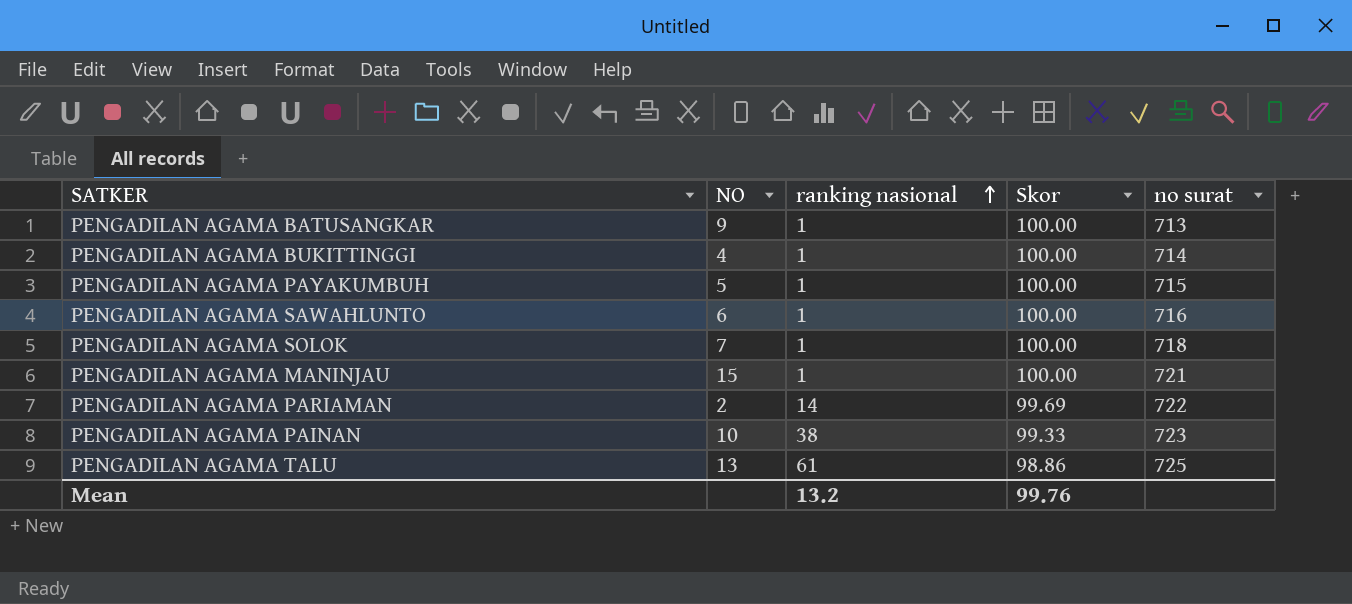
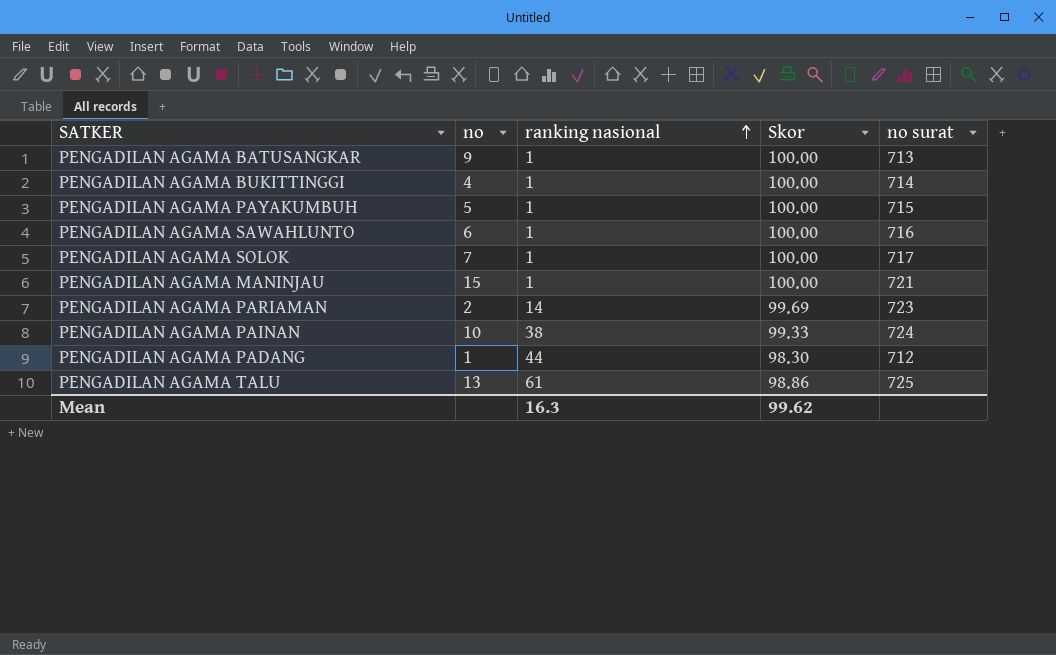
column name: NO -> no
PENGADILAN AGAMA SOLOK | no surat: 718 -> 717
PENGADILAN AGAMA PARIAMAN | no surat: 722 -> 723
PENGADILAN AGAMA PAINAN | no surat: 723 -> 724
row PENGADILAN AGAMA PADANG: none -> 1 | 44 | 98.30 | 712
Mean | ranking nasional: 13.2 -> 16.3
Mean | Skor: 99.76 -> 99.62

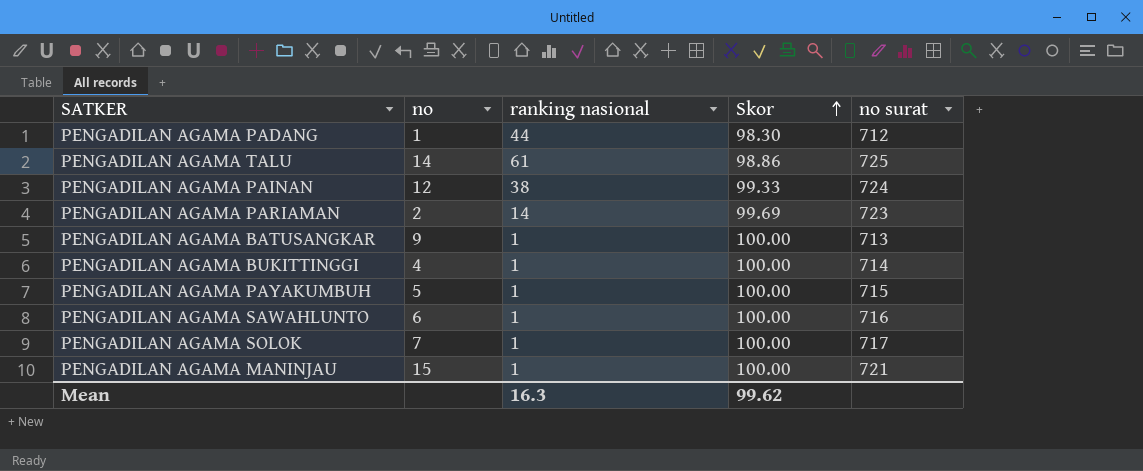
row order: ranking nasional ascending -> Skor ascending
PENGADILAN AGAMA TALU | no: 13 -> 14
PENGADILAN AGAMA PAINAN | no: 10 -> 12

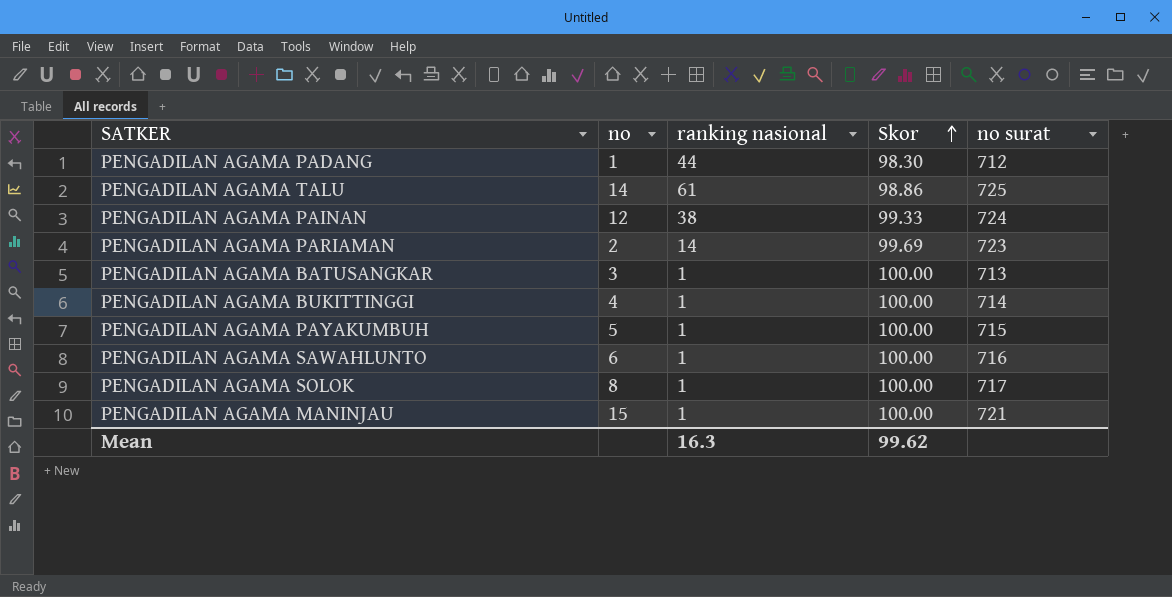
PENGADILAN AGAMA BATUSANGKAR | no: 9 -> 3
PENGADILAN AGAMA SOLOK | no: 7 -> 8

